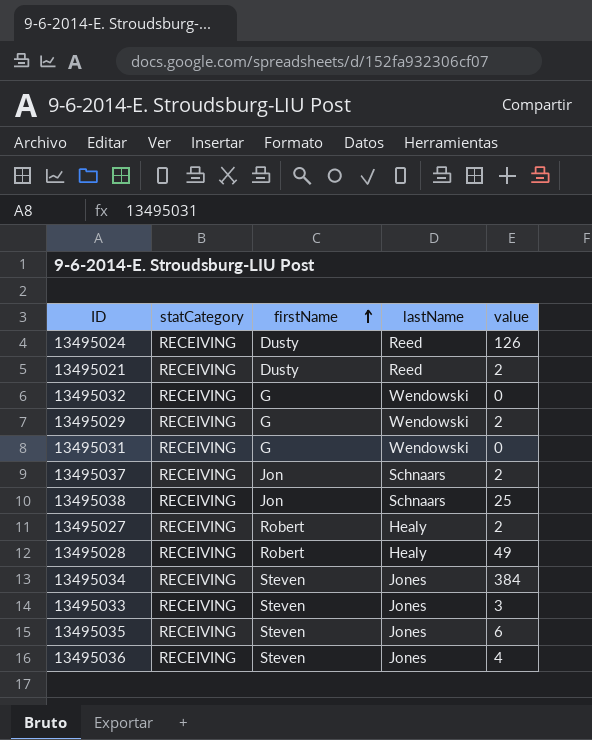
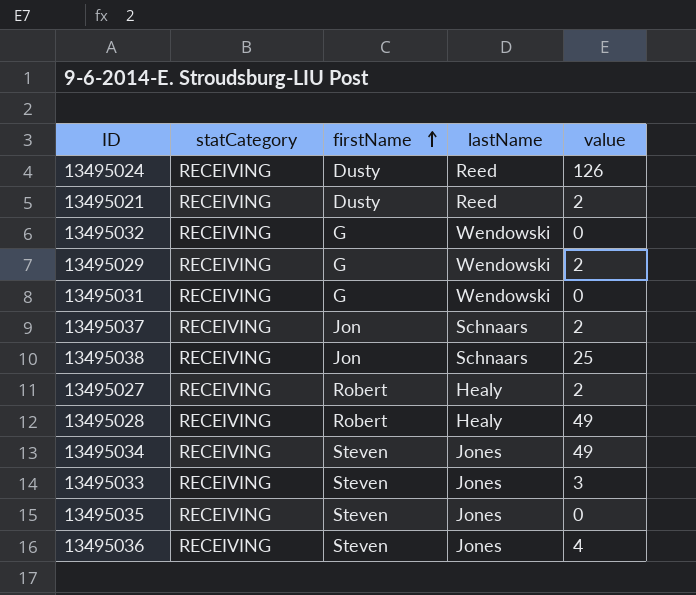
13495034 | value: 384 -> 49
13495035 | value: 6 -> 0

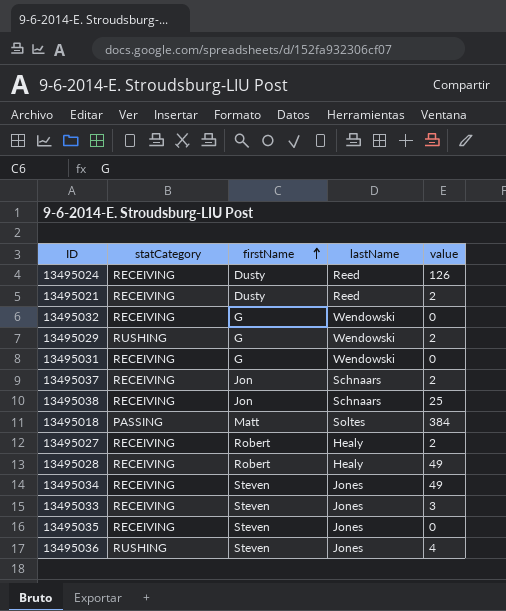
13495029 | statCategory: RECEIVING -> RUSHING
row 13495018: none -> PASSING | Matt | Soltes | 384
13495036 | statCategory: RECEIVING -> RUSHING

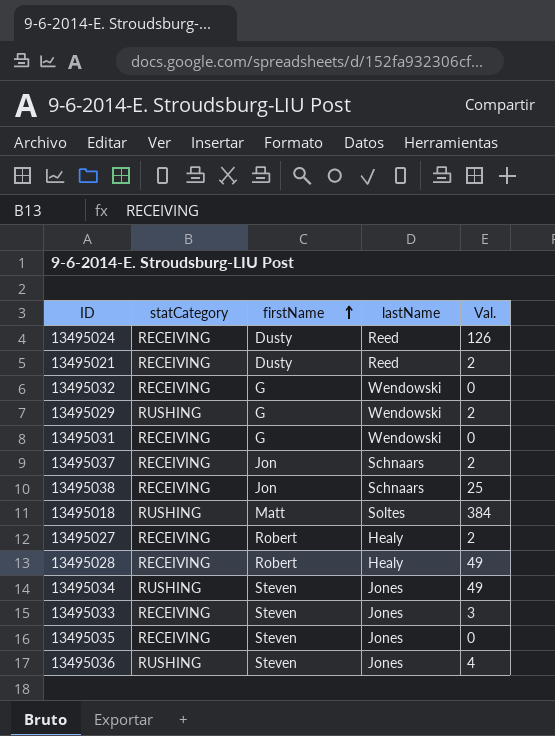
column name: value -> Val.
13495018 | statCategory: PASSING -> RUSHING
13495034 | statCategory: RECEIVING -> RUSHING

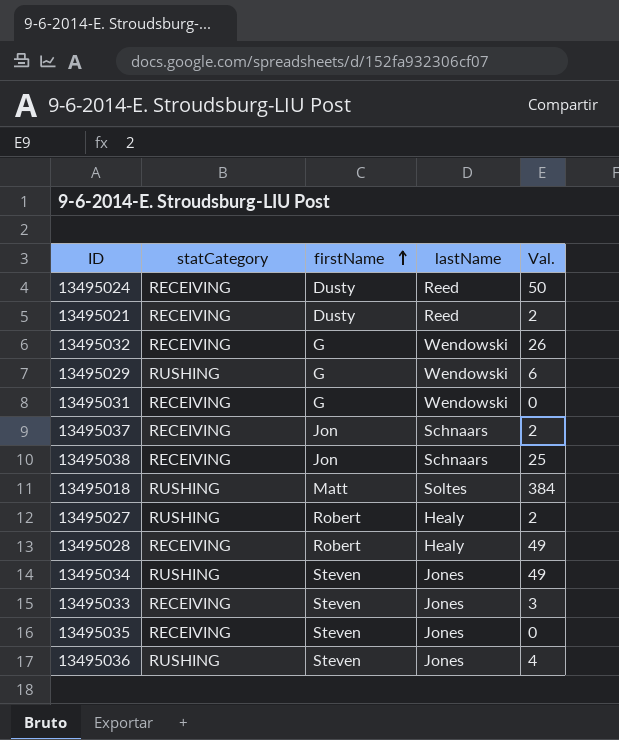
13495024 | Val.: 126 -> 50
13495032 | Val.: 0 -> 26
13495029 | Val.: 2 -> 6
13495027 | statCategory: RECEIVING -> RUSHING

